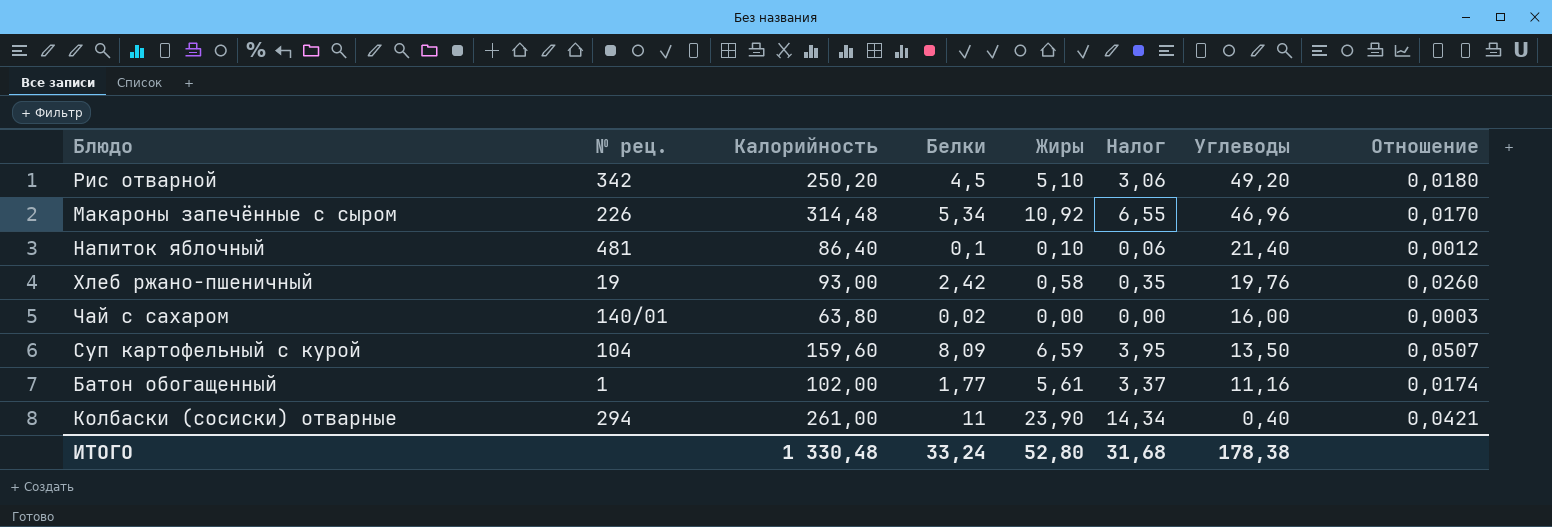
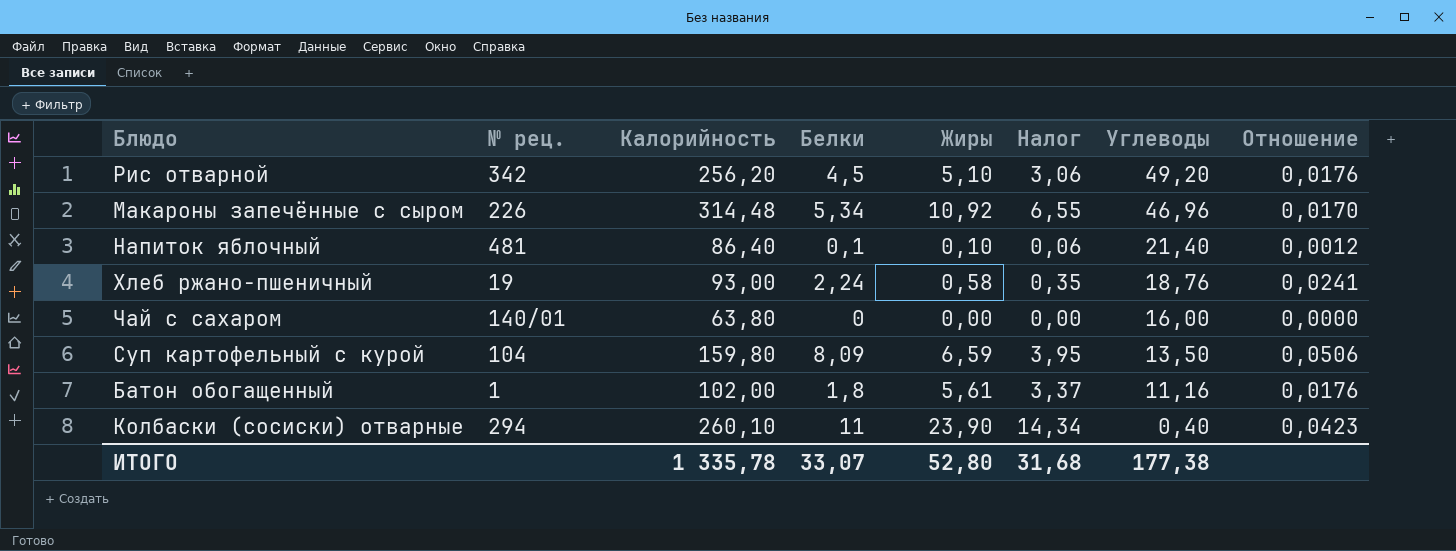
Рис отварной | Калорийность: 250,20 -> 256,20
Рис отварной | Отношение: 0,0180 -> 0,0176
Хлеб ржано-пшеничный | Белки: 2,42 -> 2,24
Хлеб ржано-пшеничный | Углеводы: 19,76 -> 18,76
Хлеб ржано-пшеничный | Отношение: 0,0260 -> 0,0241
Чай с сахаром | Белки: 0,02 -> 0
Чай с сахаром | Отношение: 0,0003 -> 0,0000
Суп картофельный с курой | Калорийность: 159,60 -> 159,80
Суп картофельный с курой | Отношение: 0,0507 -> 0,0506
Батон обогащенный | Белки: 1,77 -> 1,8
Батон обогащенный | Отношение: 0,0174 -> 0,0176
Колбаски (сосиски) отварные | Калорийность: 261,00 -> 260,10
Колбаски (сосиски) отварные | Отношение: 0,0421 -> 0,0423
ИТОГО | Калорийность: 1 330,48 -> 1 335,78
ИТОГО | Белки: 33,24 -> 33,07
ИТОГО | Углеводы: 178,38 -> 177,38

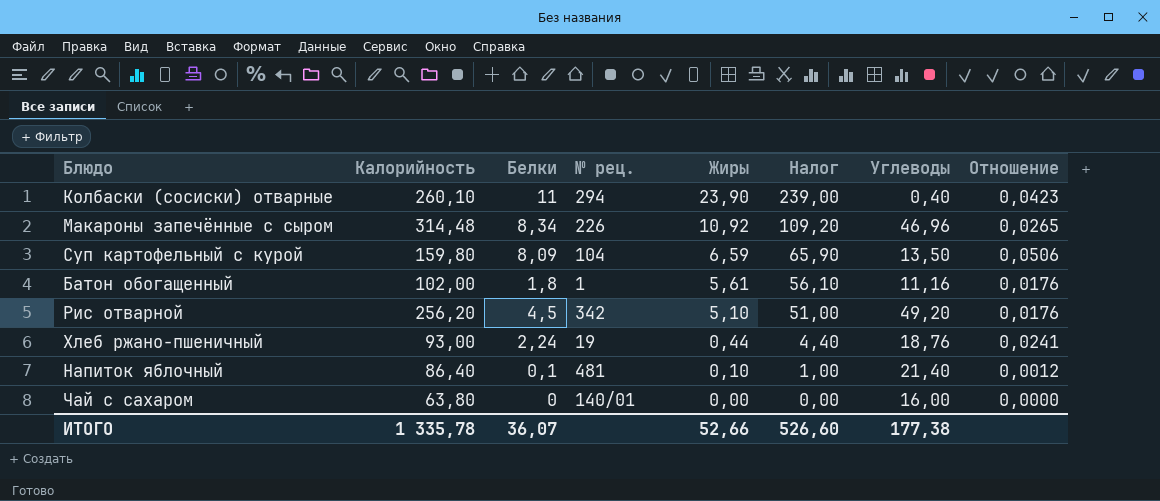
row order: Углеводы descending -> Жиры descending
column № рец. | position: 2 -> 4
column Налог | formula: [Жиры] * 0,6 -> [Жиры] * 10
Макароны запечённые с сыром | Белки: 5,34 -> 8,34
Макароны запечённые с сыром | Отношение: 0,0170 -> 0,0265
Хлеб ржано-пшеничный | Жиры: 0,58 -> 0,44
ИТОГО | Белки: 33,07 -> 36,07
ИТОГО | Жиры: 52,80 -> 52,66
ИТОГО | Налог: 31,68 -> 526,60

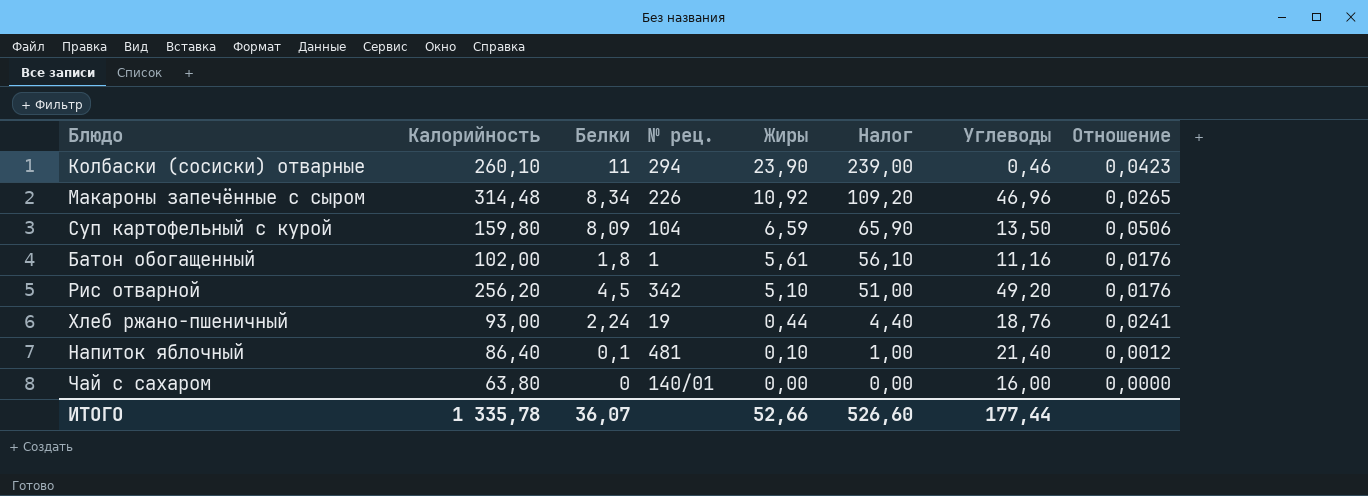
Колбаски (сосиски) отварные | Углеводы: 0,40 -> 0,46
ИТОГО | Углеводы: 177,38 -> 177,44

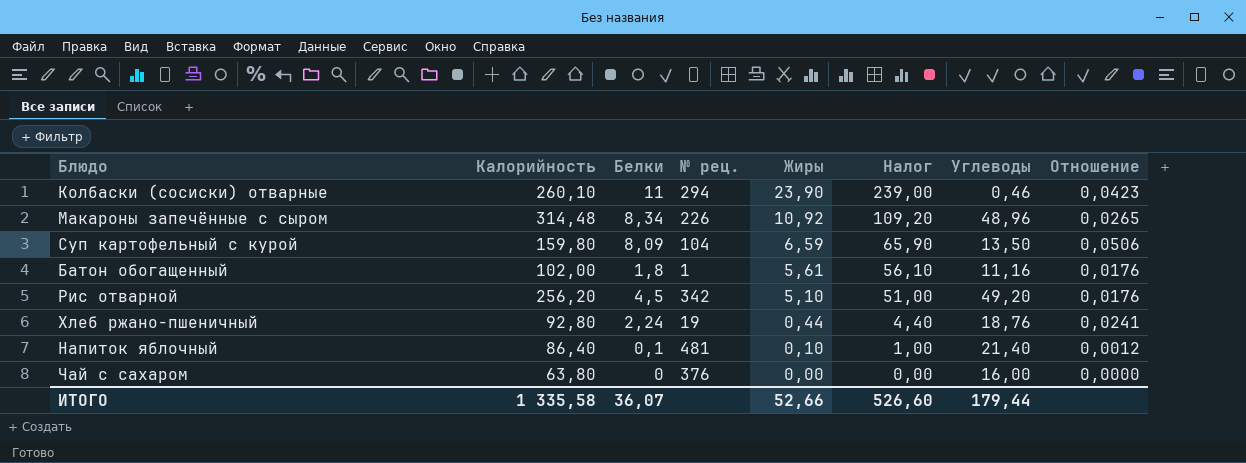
Макароны запечённые с сыром | Углеводы: 46,96 -> 48,96
Хлеб ржано-пшеничный | Калорийность: 93,00 -> 92,80
Чай с сахаром | № рец.: 140/01 -> 376
ИТОГО | Калорийность: 1 335,78 -> 1 335,58
ИТОГО | Углеводы: 177,44 -> 179,44

